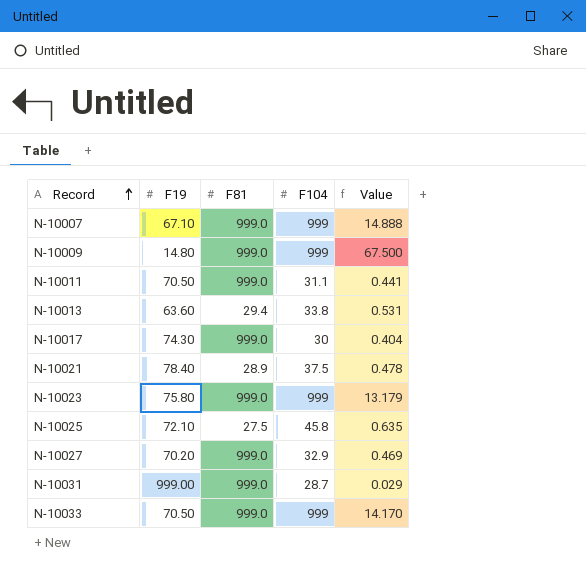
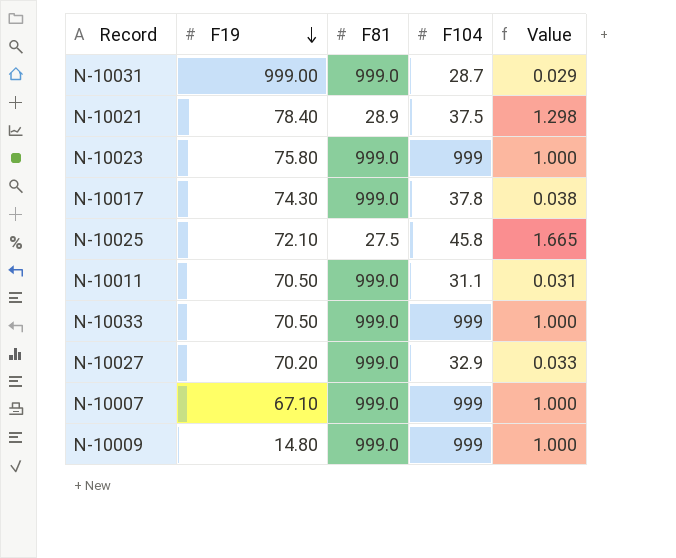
row order: Record ascending -> F19 descending
column Value | formula: [F104] / [F19] -> [F104] / [F81]
row N-10013: 63.60 | 29.4 | 33.8 | 0.531 -> none
N-10017 | F104: 30 -> 37.8

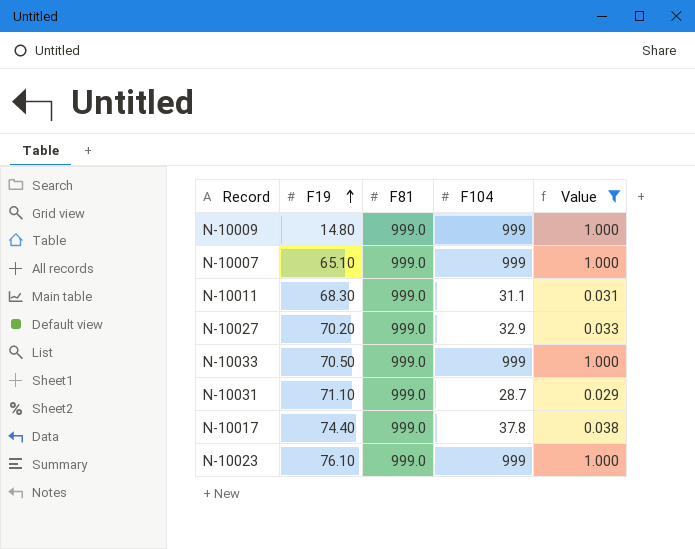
filter: none -> Value <= 1.000
row order: F19 descending -> F19 ascending
N-10007 | F19: 67.10 -> 65.10
N-10011 | F19: 70.50 -> 68.30
N-10031 | F19: 999.00 -> 71.10
N-10017 | F19: 74.30 -> 74.40
N-10023 | F19: 75.80 -> 76.10

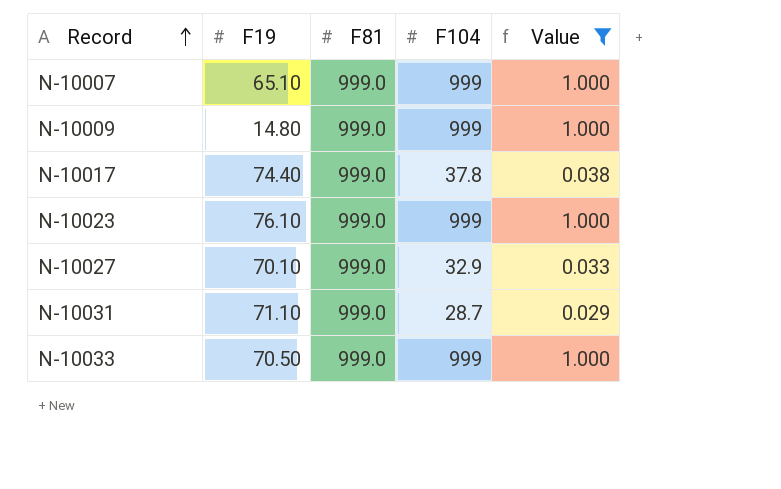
row order: F19 ascending -> Record ascending
row N-10011: 68.30 | 999.0 | 31.1 | 0.031 -> none
N-10027 | F19: 70.20 -> 70.10

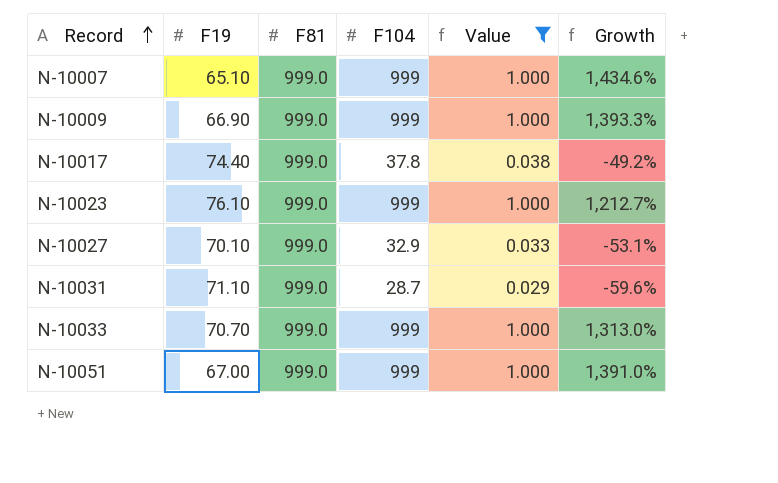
column Growth | formula: none -> ([F104] - [F19]) / [F19]
N-10009 | F19: 14.80 -> 66.90
N-10033 | F19: 70.50 -> 70.70
row N-10051: none -> 67.00 | 999.0 | 999 | 1.000 | 1,391.0%

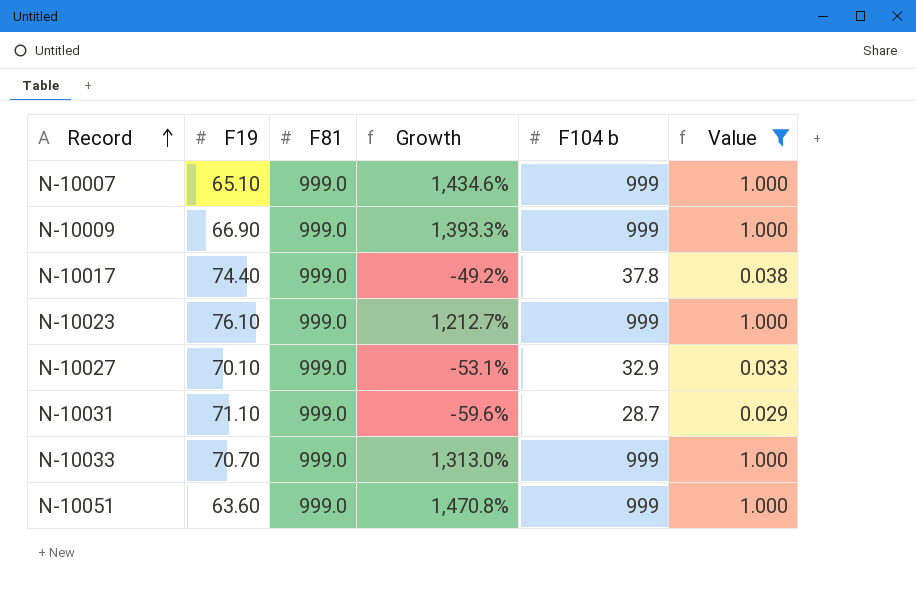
column Growth | position: 6 -> 4
column name: F104 -> F104 b
N-10051 | F19: 67.00 -> 63.60
N-10051 | Growth: 1,391.0% -> 1,470.8%

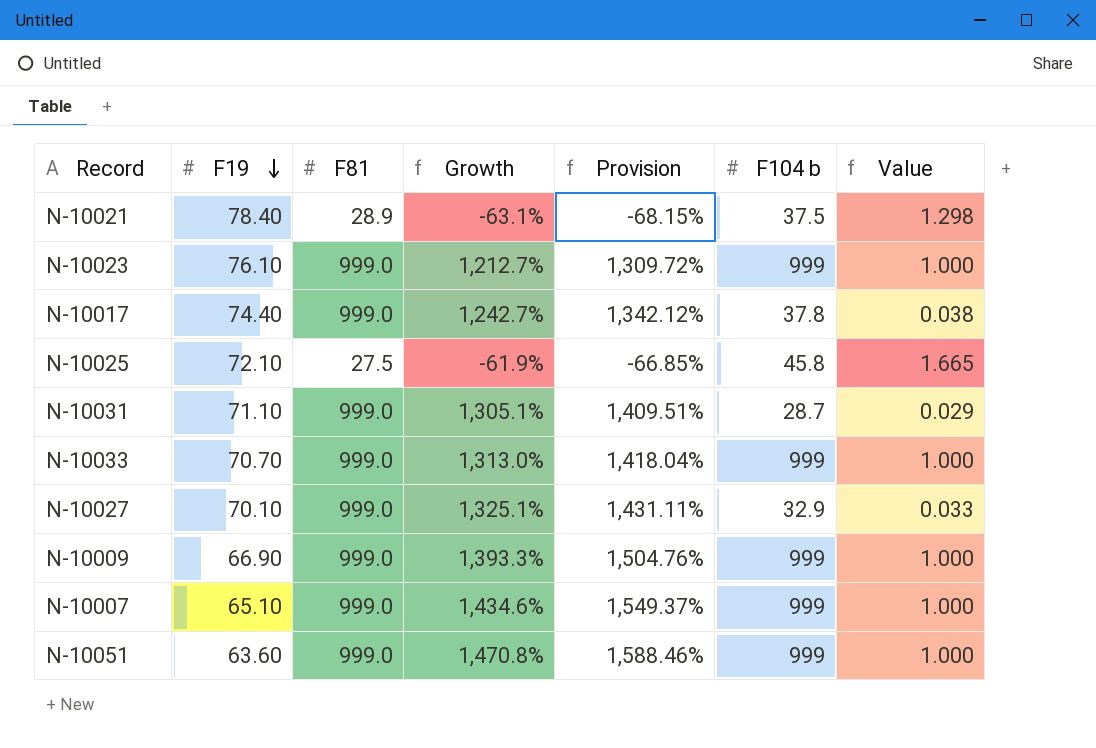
filter: Value <= 1.000 -> none
row order: Record ascending -> F19 descending
column Growth | formula: ([F104 b] - [F19]) / [F19] -> ([F81] - [F19]) / [F19]
column Provision | formula: none -> [Growth] * 1.08

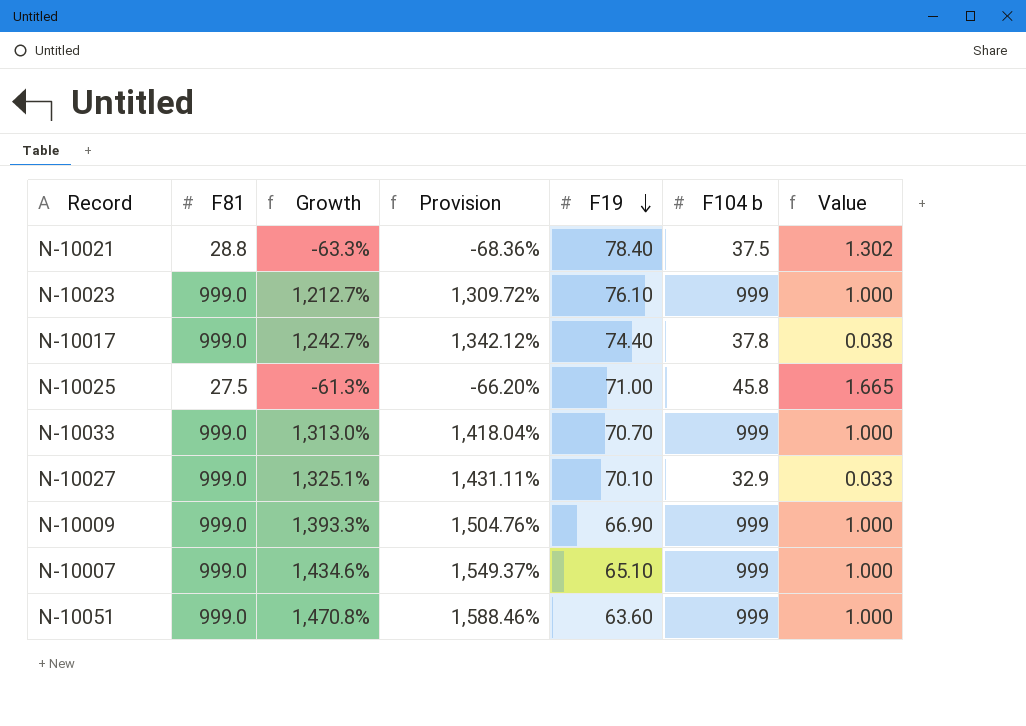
column F19 | position: 2 -> 5
row N-10031: 71.10 | 999.0 | 1,305.1% | 1,409.51% | 28.7 | 0.029 -> none
N-10021 | F81: 28.9 -> 28.8
N-10021 | Growth: -63.1% -> -63.3%
N-10021 | Provision: -68.15% -> -68.36%
N-10021 | Value: 1.298 -> 1.302
N-10025 | Growth: -61.9% -> -61.3%
N-10025 | Provision: -66.85% -> -66.20%
N-10025 | F19: 72.10 -> 71.00

